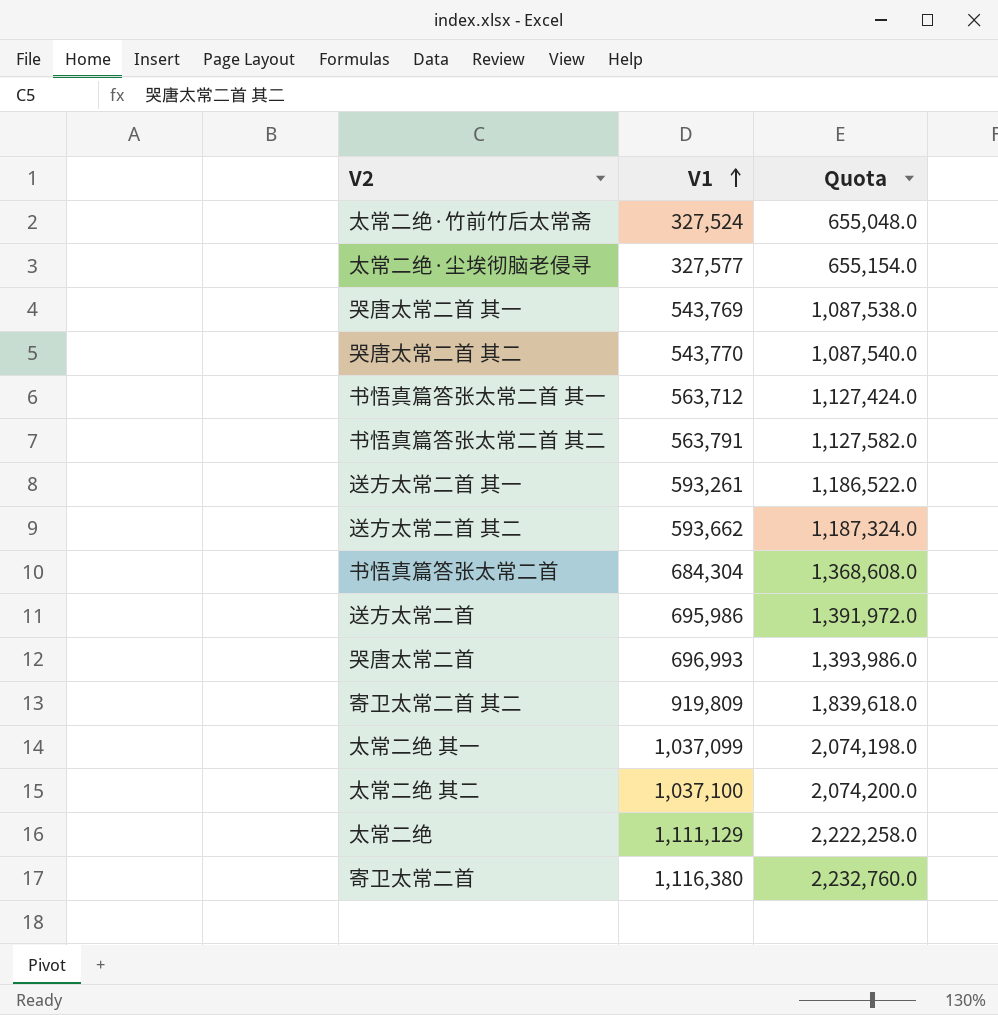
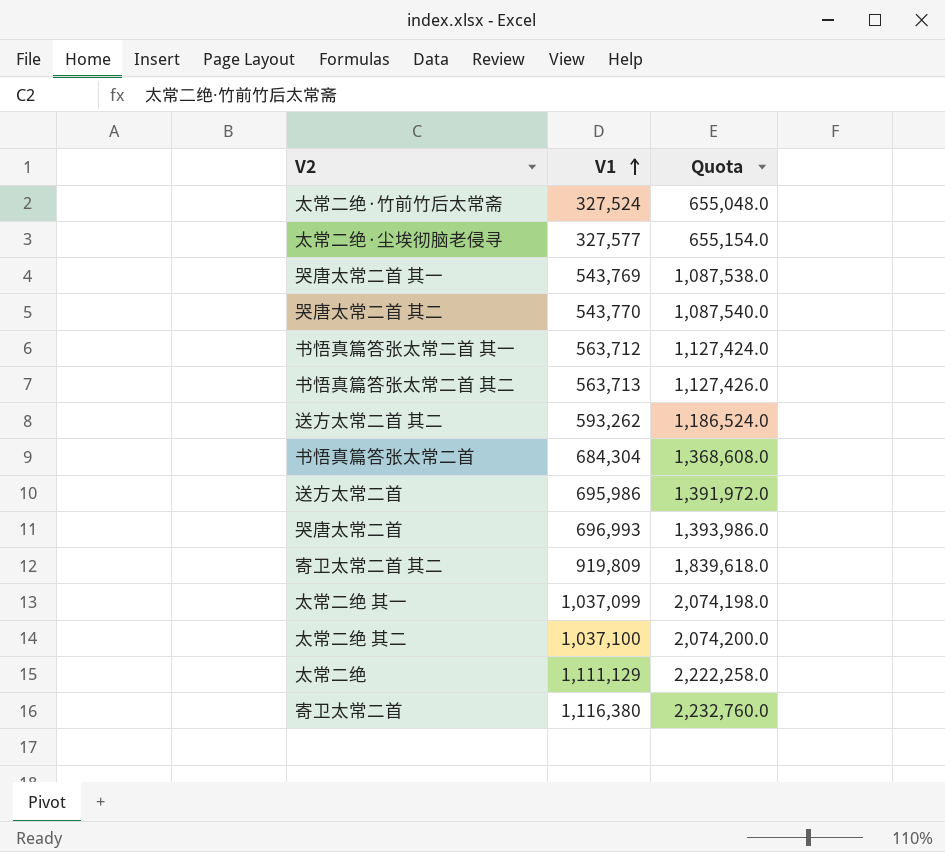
row 送方太常二首 其一: 593,261 | 1,186,522.0 -> none
书悟真篇答张太常二首 其二 | V1: 563,791 -> 563,713
书悟真篇答张太常二首 其二 | Quota: 1,127,582.0 -> 1,127,426.0
送方太常二首 其二 | V1: 593,662 -> 593,262
送方太常二首 其二 | Quota: 1,187,324.0 -> 1,186,524.0

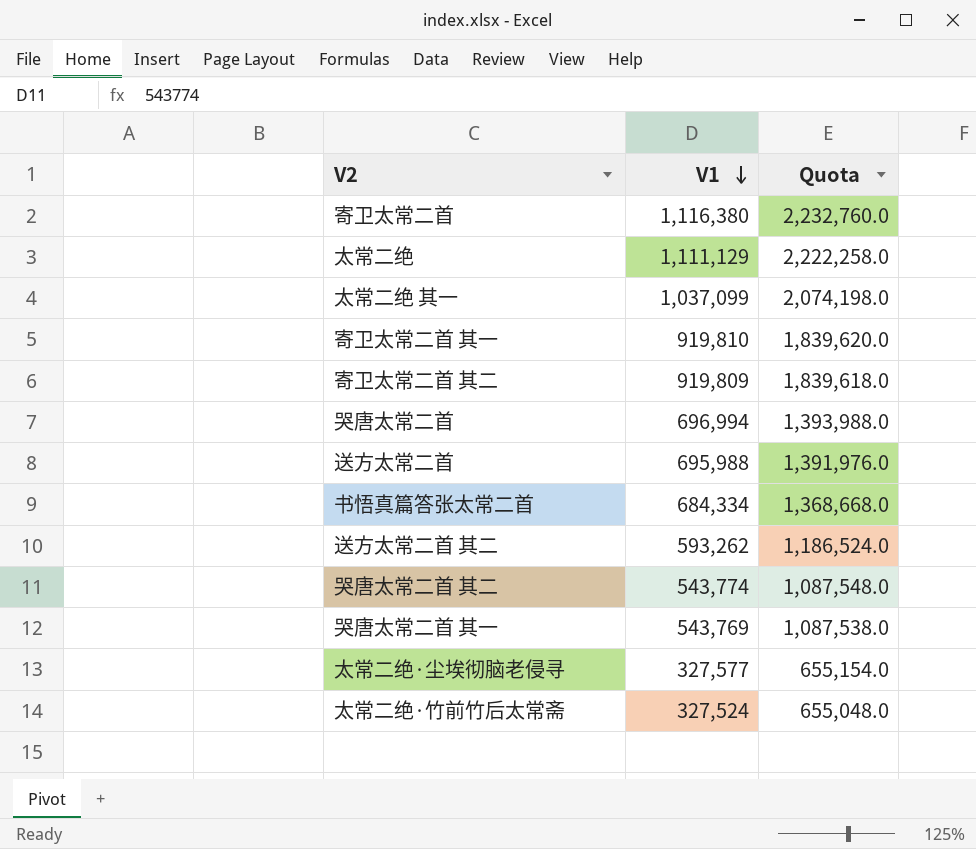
row order: V1 ascending -> V1 descending
row 书悟真篇答张太常二首 其一: 563,712 | 1,127,424.0 -> none
row 书悟真篇答张太常二首 其二: 563,713 | 1,127,426.0 -> none
row 太常二绝 其二: 1,037,100 | 2,074,200.0 -> none
row 寄卫太常二首 其一: none -> 919,810 | 1,839,620.0
哭唐太常二首 | V1: 696,993 -> 696,994
哭唐太常二首 | Quota: 1,393,986.0 -> 1,393,988.0
送方太常二首 | V1: 695,986 -> 695,988
送方太常二首 | Quota: 1,391,972.0 -> 1,391,976.0
书悟真篇答张太常二首 | V1: 684,304 -> 684,334
书悟真篇答张太常二首 | Quota: 1,368,608.0 -> 1,368,668.0
哭唐太常二首 其二 | V1: 543,770 -> 543,774
哭唐太常二首 其二 | Quota: 1,087,540.0 -> 1,087,548.0

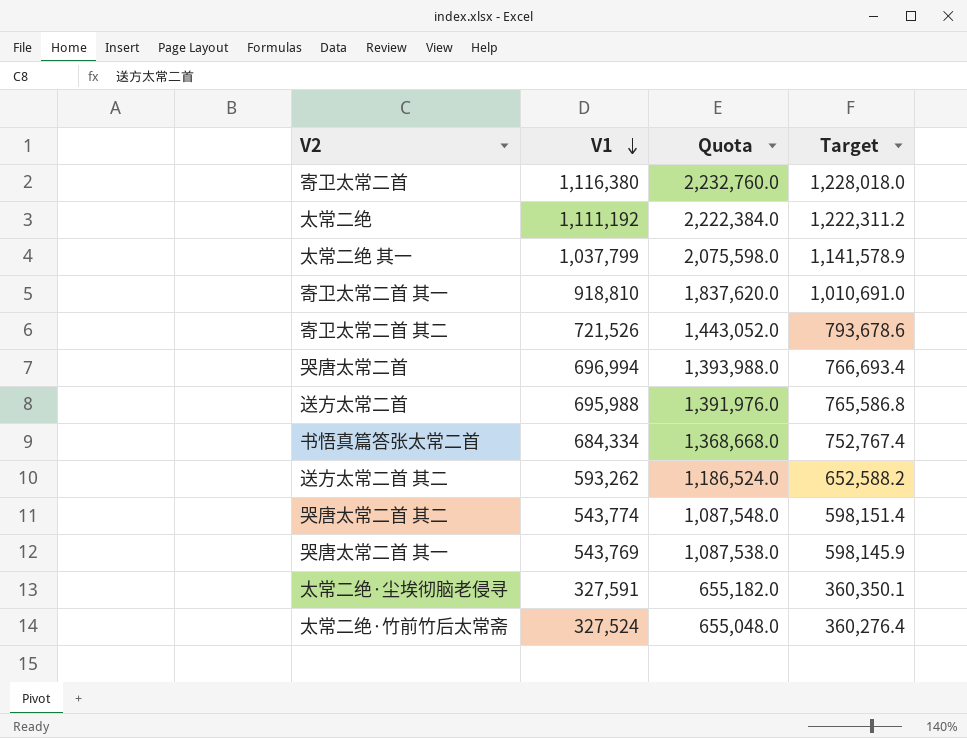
column Target | formula: none -> [V1] * 1.1
太常二绝 | V1: 1,111,129 -> 1,111,192
太常二绝 | Quota: 2,222,258.0 -> 2,222,384.0
太常二绝 其一 | V1: 1,037,099 -> 1,037,799
太常二绝 其一 | Quota: 2,074,198.0 -> 2,075,598.0
寄卫太常二首 其一 | V1: 919,810 -> 918,810
寄卫太常二首 其一 | Quota: 1,839,620.0 -> 1,837,620.0
寄卫太常二首 其二 | V1: 919,809 -> 721,526
寄卫太常二首 其二 | Quota: 1,839,618.0 -> 1,443,052.0
太常二绝·尘埃彻脑老侵寻 | V1: 327,577 -> 327,591
太常二绝·尘埃彻脑老侵寻 | Quota: 655,154.0 -> 655,182.0

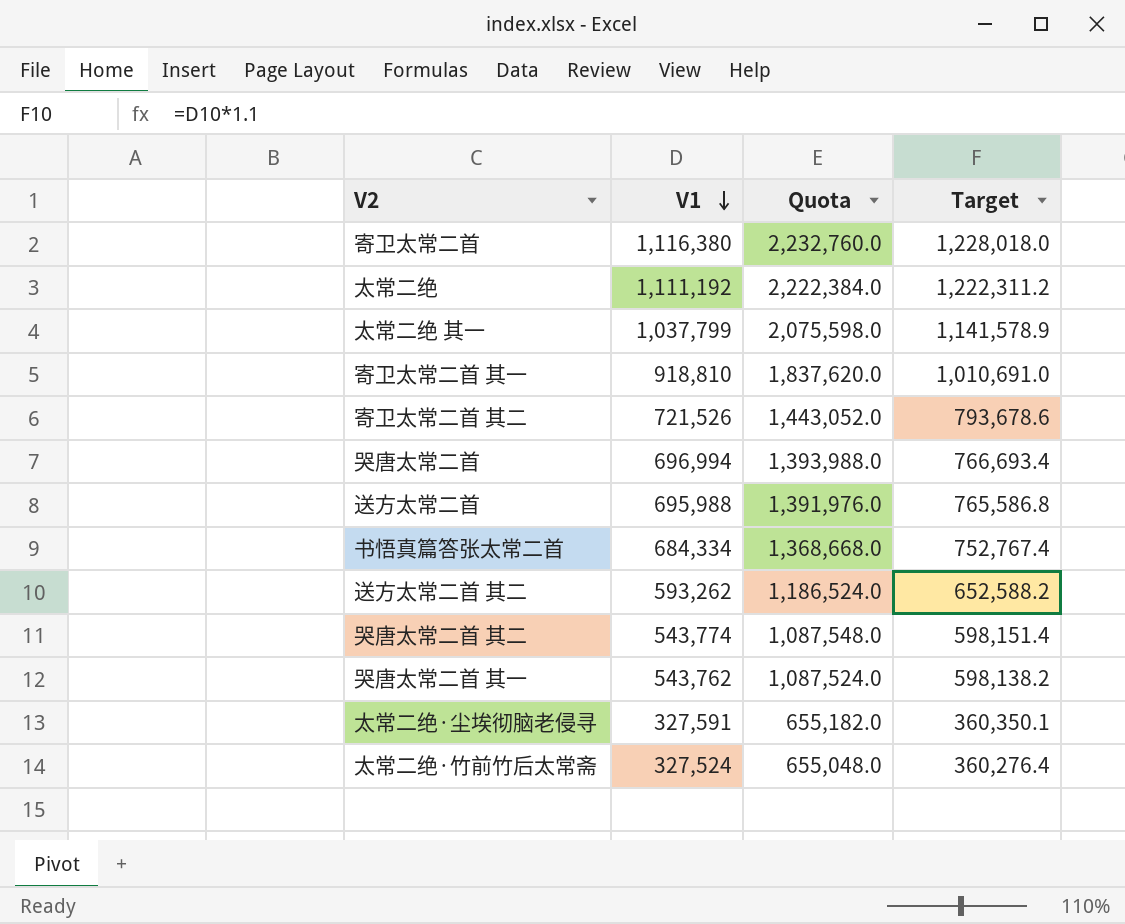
哭唐太常二首 其一 | V1: 543,769 -> 543,762
哭唐太常二首 其一 | Quota: 1,087,538.0 -> 1,087,524.0
哭唐太常二首 其一 | Target: 598,145.9 -> 598,138.2

